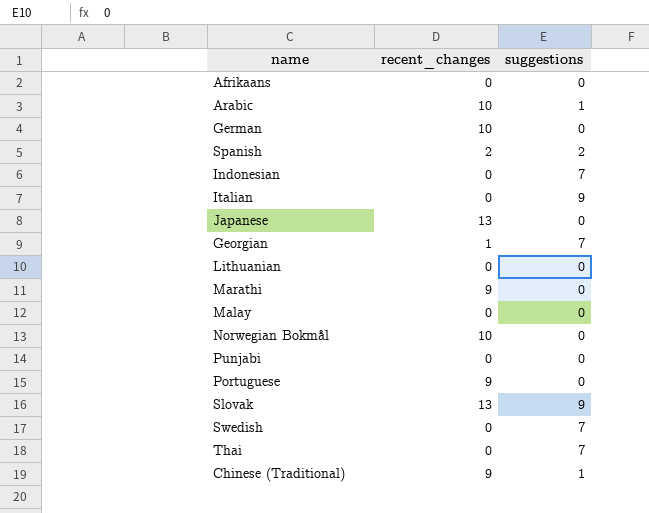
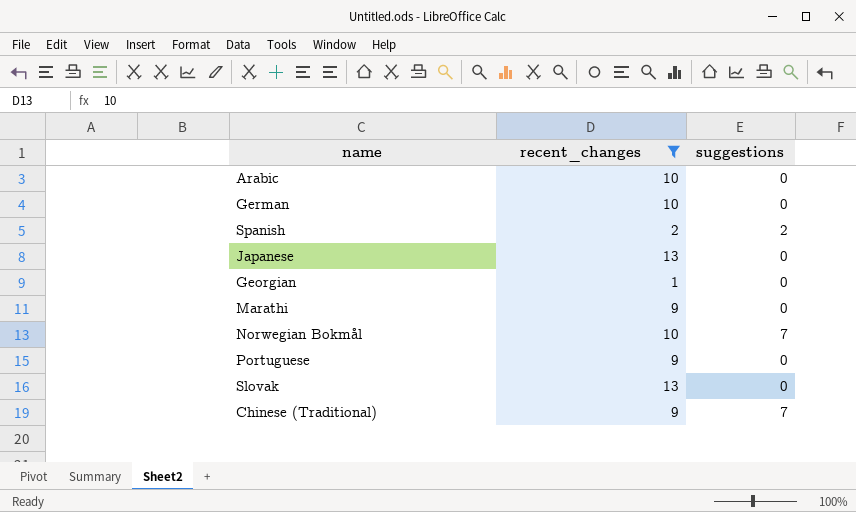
filter: none -> recent_changes != 0
Arabic | suggestions: 1 -> 0
Georgian | suggestions: 7 -> 0
Norwegian Bokmål | suggestions: 0 -> 7
Slovak | suggestions: 9 -> 0
Chinese (Traditional) | suggestions: 1 -> 7

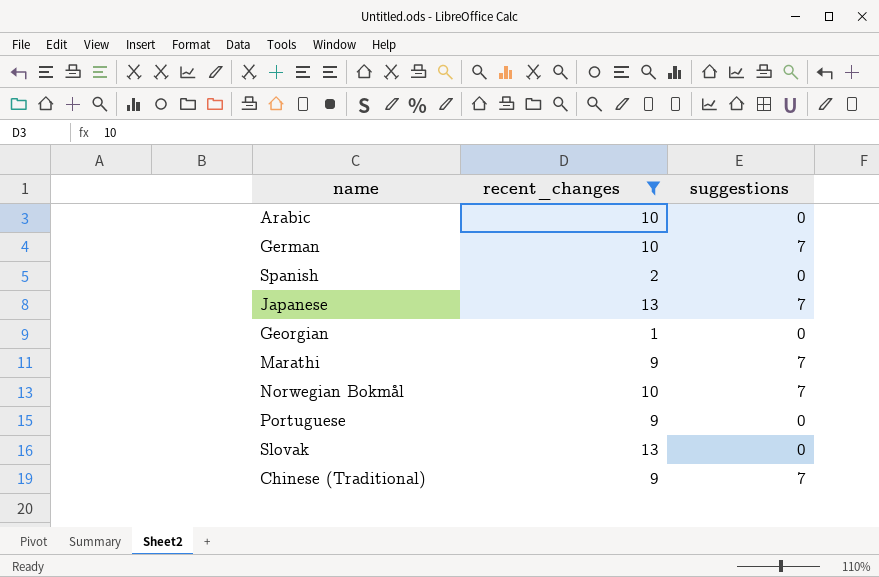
German | suggestions: 0 -> 7
Spanish | suggestions: 2 -> 0
Japanese | suggestions: 0 -> 7
Marathi | suggestions: 0 -> 7

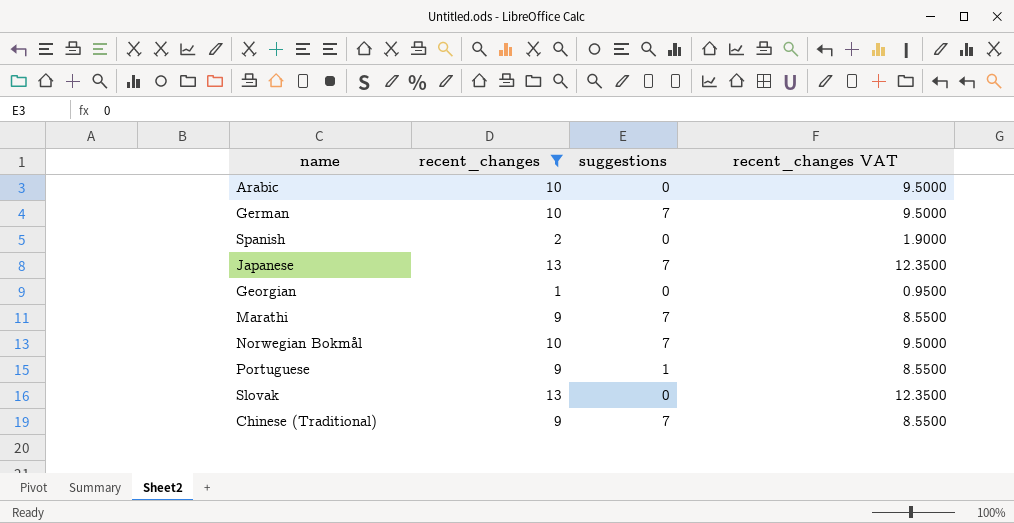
column recent_changes VAT | formula: none -> [recent_changes] * 0.95
Portuguese | suggestions: 0 -> 1

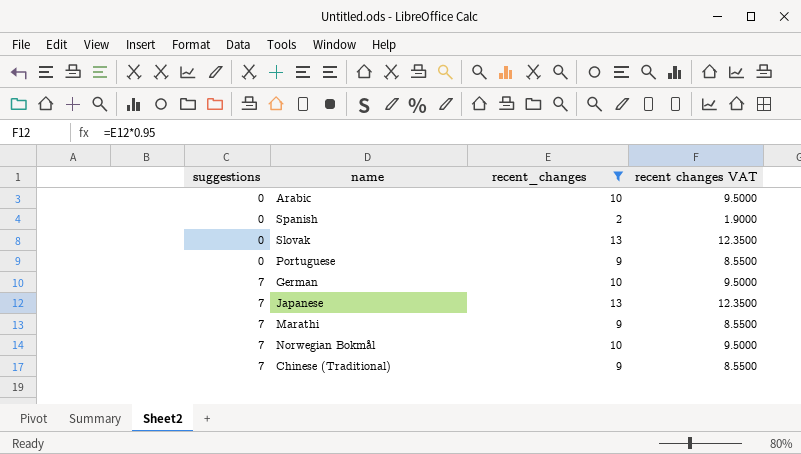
row order: none -> suggestions ascending
column suggestions | position: 3 -> 1
column name: recent_changes VAT -> recent changes VAT
row Georgian: 1 | 0 | 0.9500 -> none
Portuguese | suggestions: 1 -> 0

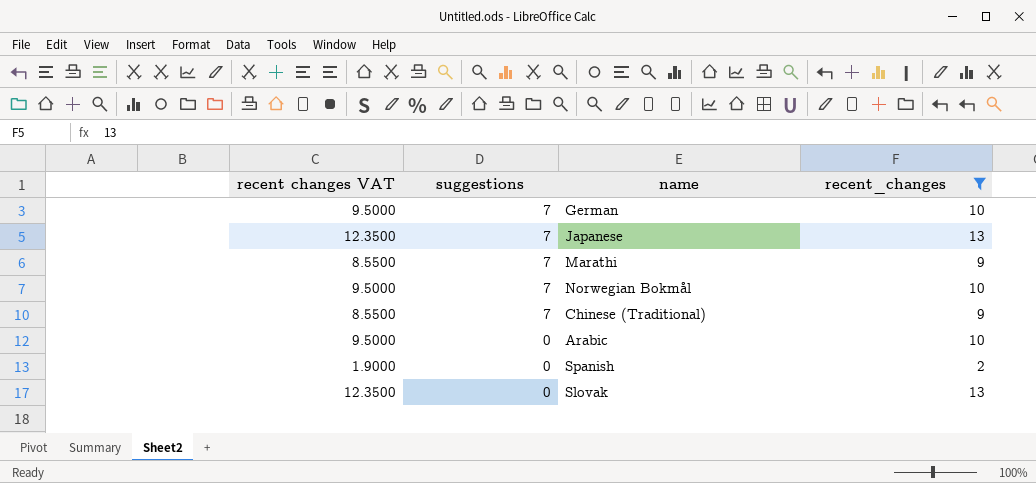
row order: suggestions ascending -> suggestions descending
column recent changes VAT | position: 4 -> 1
row Portuguese: 0 | 9 | 8.5500 -> none

